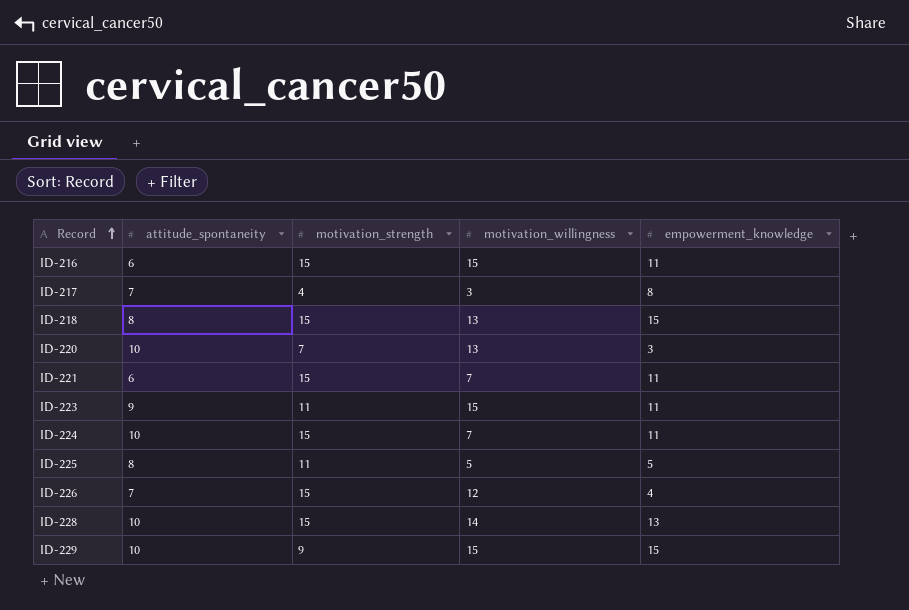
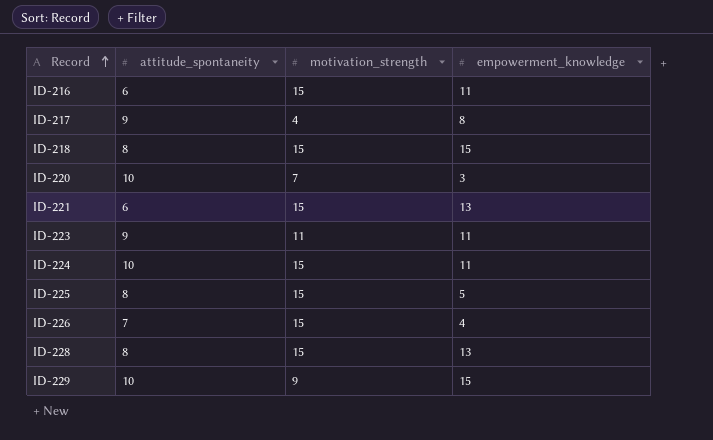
column motivation_willingness | position: 4 -> none
ID-217 | attitude_spontaneity: 7 -> 9
ID-221 | empowerment_knowledge: 11 -> 13
ID-225 | motivation_strength: 11 -> 15
ID-228 | attitude_spontaneity: 10 -> 8

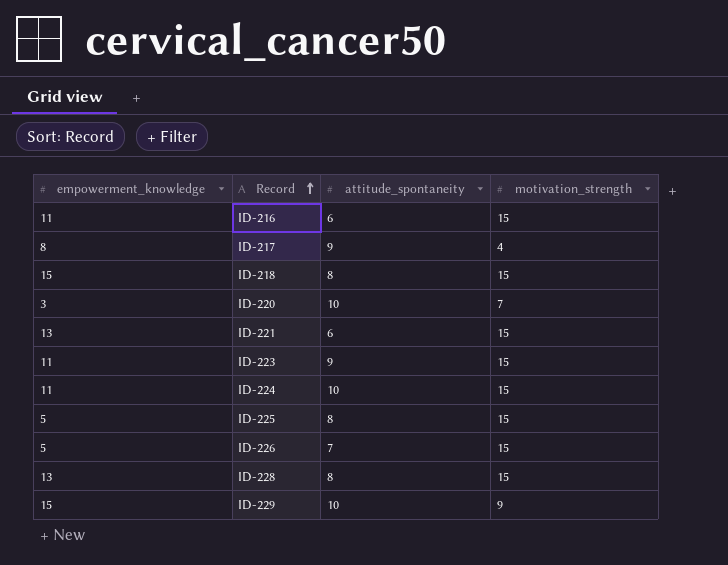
column empowerment_knowledge | position: 4 -> 1
ID-223 | motivation_strength: 11 -> 15
ID-226 | empowerment_knowledge: 4 -> 5

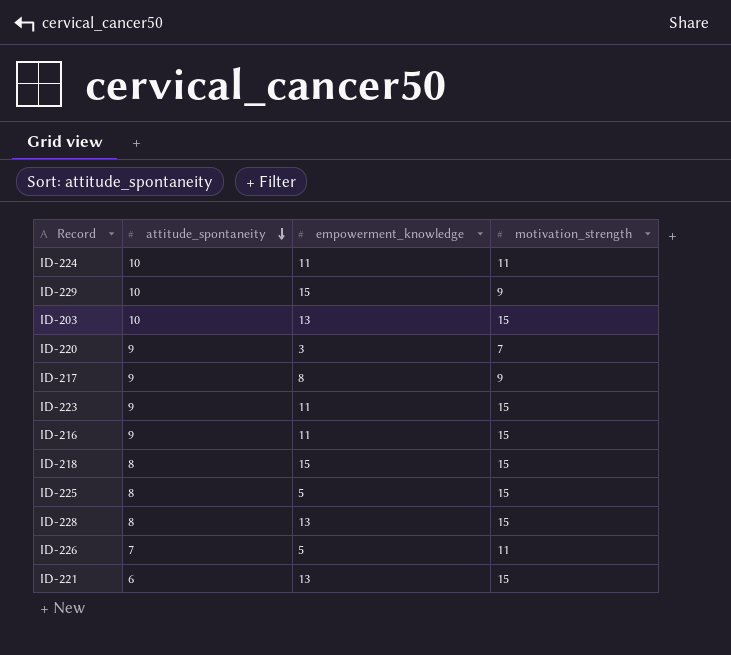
row order: Record ascending -> attitude_spontaneity descending
column empowerment_knowledge | position: 1 -> 3
ID-224 | motivation_strength: 15 -> 11
row ID-203: none -> 10 | 13 | 15
ID-220 | attitude_spontaneity: 10 -> 9
ID-217 | motivation_strength: 4 -> 9
ID-216 | attitude_spontaneity: 6 -> 9
ID-226 | motivation_strength: 15 -> 11

